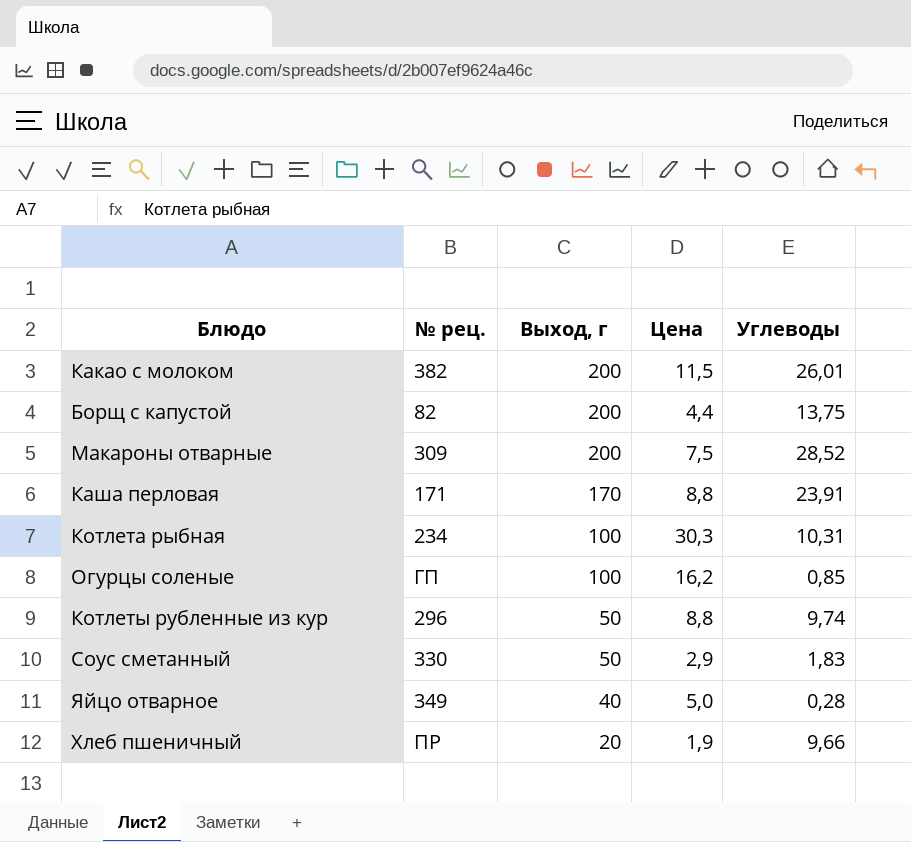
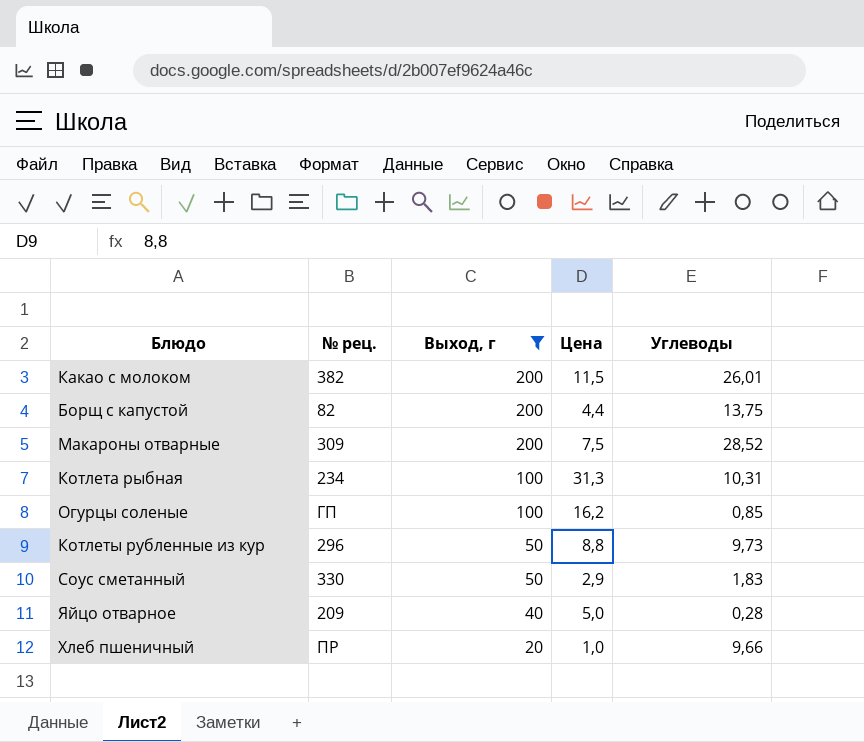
filter: none -> Выход, г != 170
Котлета рыбная | Цена: 30,3 -> 31,3
Котлеты рубленные из кур | Углеводы: 9,74 -> 9,73
Яйцо отварное | № рец.: 349 -> 209
Хлеб пшеничный | Цена: 1,9 -> 1,0

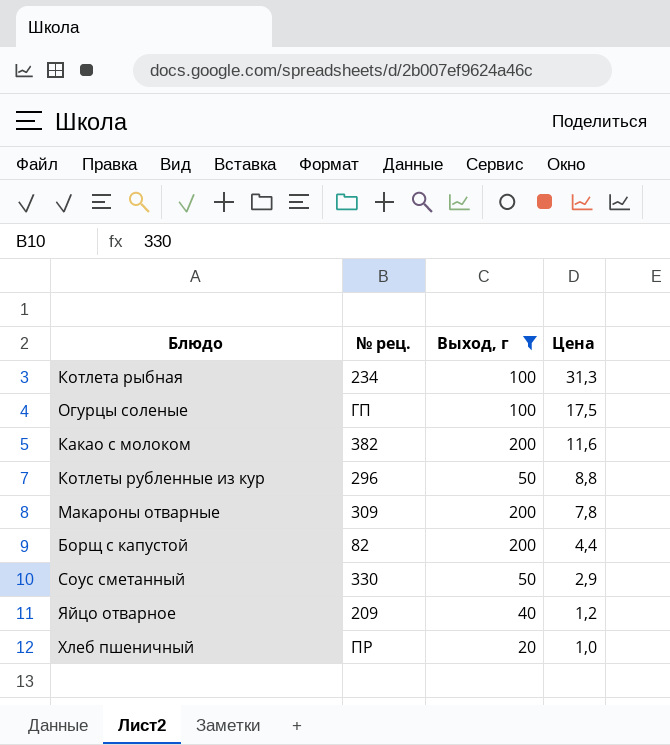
row order: Выход, г descending -> Цена descending
column Углеводы | position: 5 -> none
Огурцы соленые | Цена: 16,2 -> 17,5
Какао с молоком | Цена: 11,5 -> 11,6
Макароны отварные | Цена: 7,5 -> 7,8
Яйцо отварное | Цена: 5,0 -> 1,2

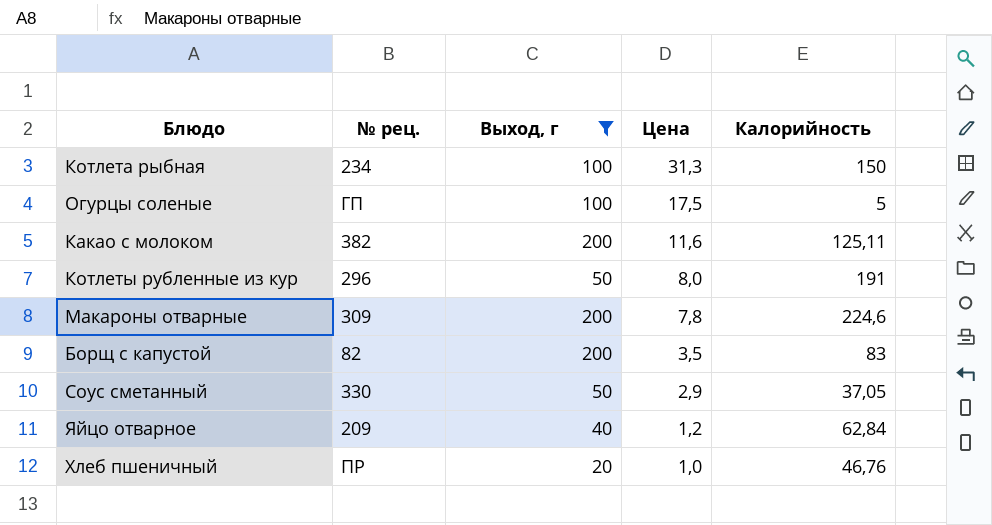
column Калорийность | position: none -> 5
Котлеты рубленные из кур | Цена: 8,8 -> 8,0
Борщ с капустой | Цена: 4,4 -> 3,5

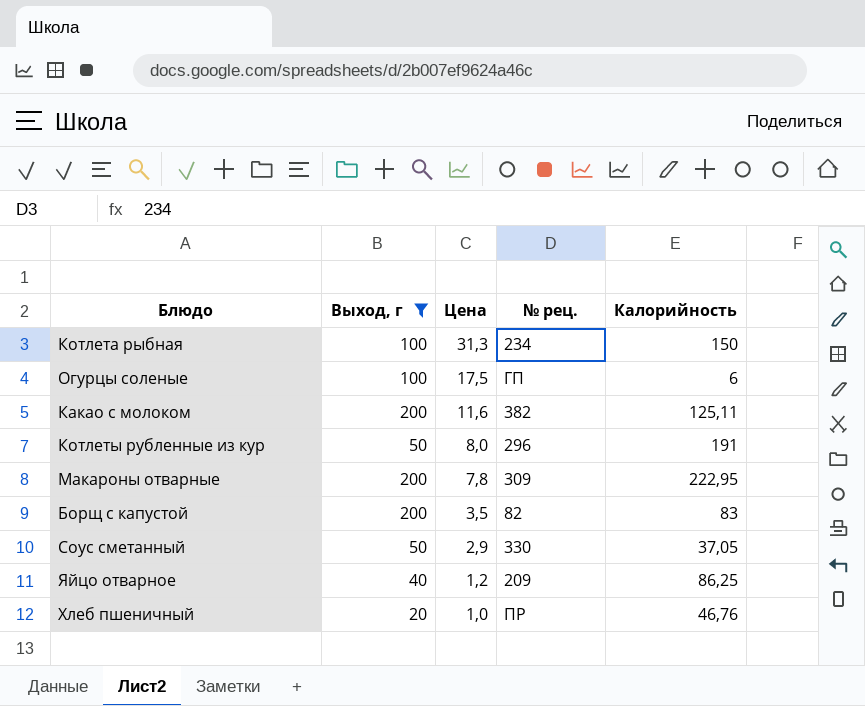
column № рец. | position: 2 -> 4
Огурцы соленые | Калорийность: 5 -> 6
Макароны отварные | Калорийность: 224,6 -> 222,95
Яйцо отварное | Калорийность: 62,84 -> 86,25

